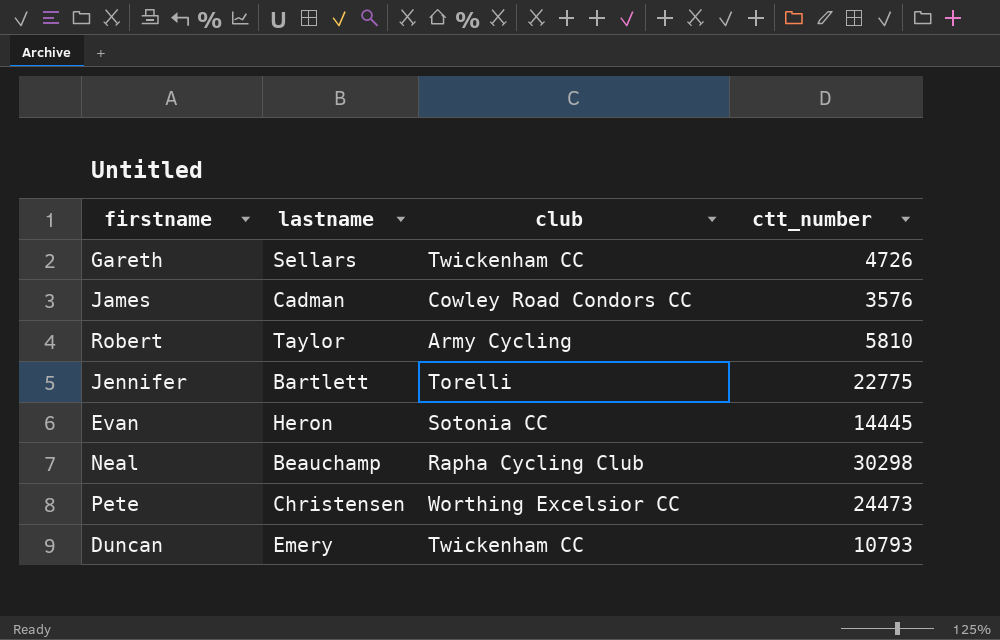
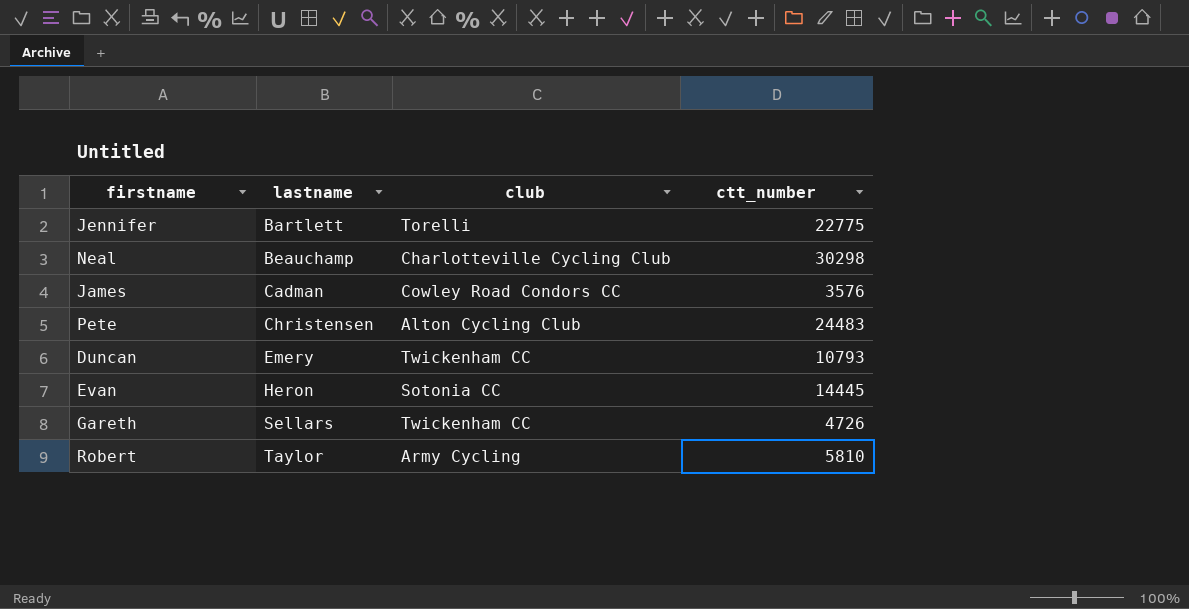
row order: none -> lastname ascending
Neal | club: Rapha Cycling Club -> Charlotteville Cycling Club
Pete | club: Worthing Excelsior CC -> Alton Cycling Club
Pete | ctt_number: 24473 -> 24483

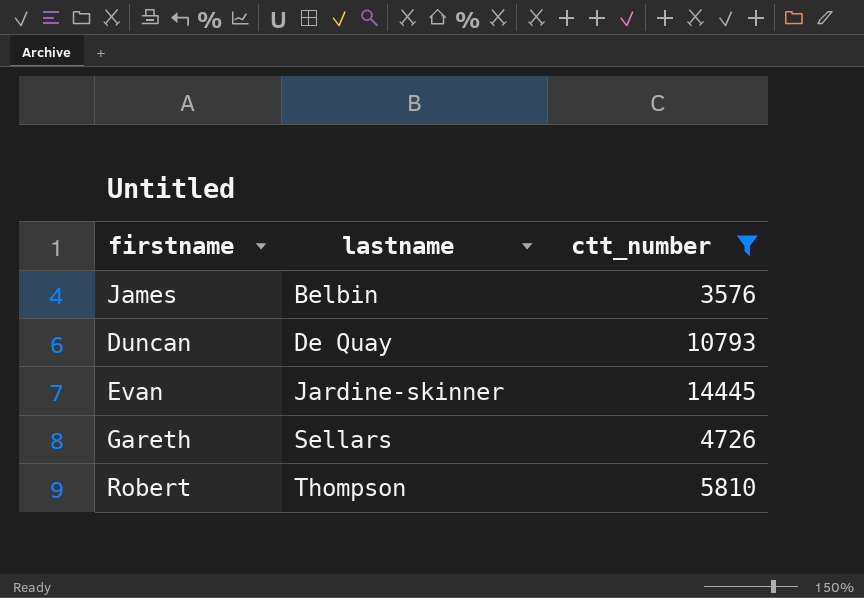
filter: none -> ctt_number <= 14445
column club | position: 3 -> none
James | lastname: Cadman -> Belbin
Duncan | lastname: Emery -> De Quay
Evan | lastname: Heron -> Jardine-skinner
Robert | lastname: Taylor -> Thompson

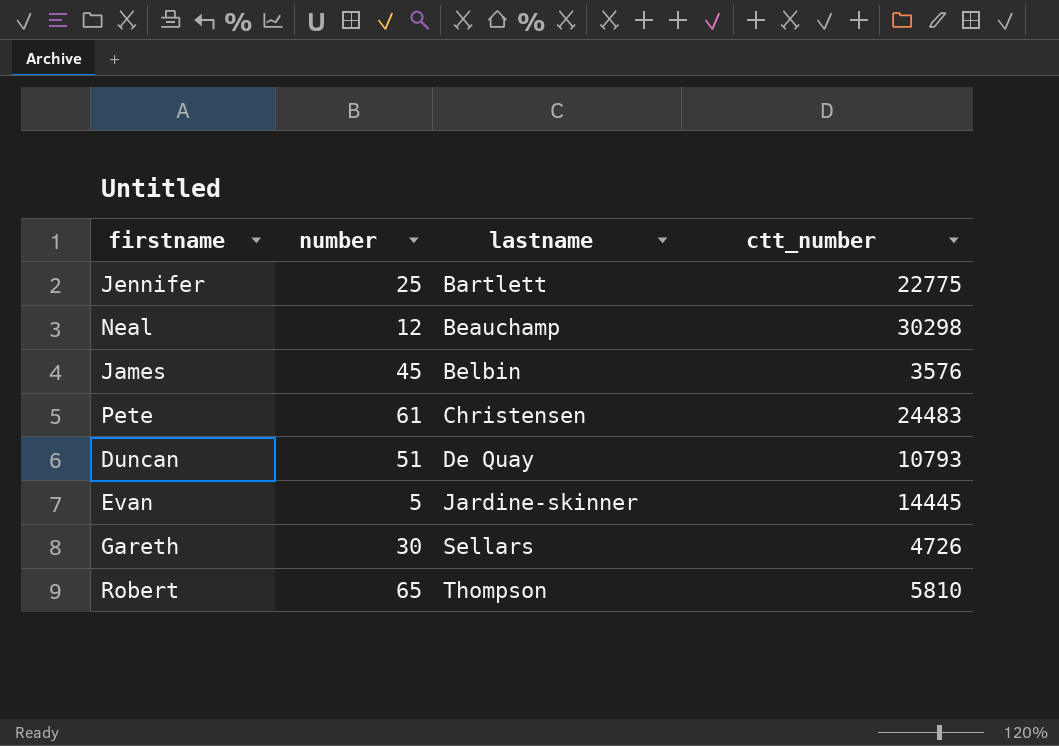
filter: ctt_number <= 14445 -> none
column number | position: none -> 2

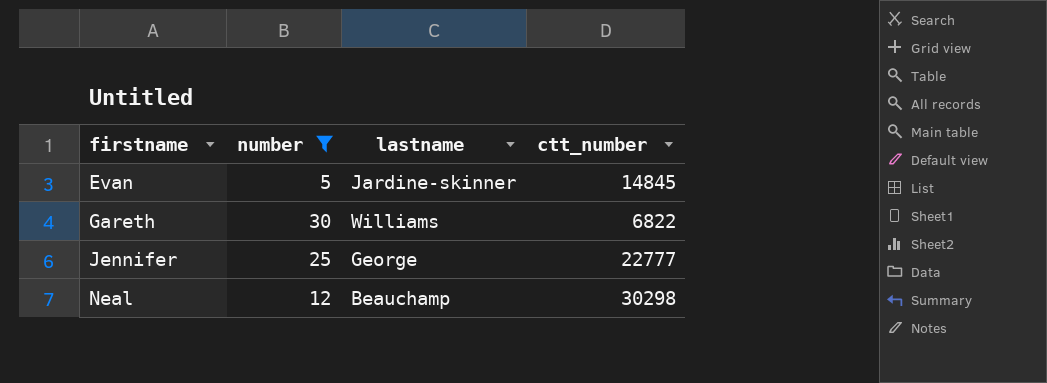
filter: none -> number <= 30
row order: lastname ascending -> firstname ascending
Evan | ctt_number: 14445 -> 14845
Gareth | lastname: Sellars -> Williams
Gareth | ctt_number: 4726 -> 6822
Jennifer | lastname: Bartlett -> George
Jennifer | ctt_number: 22775 -> 22777

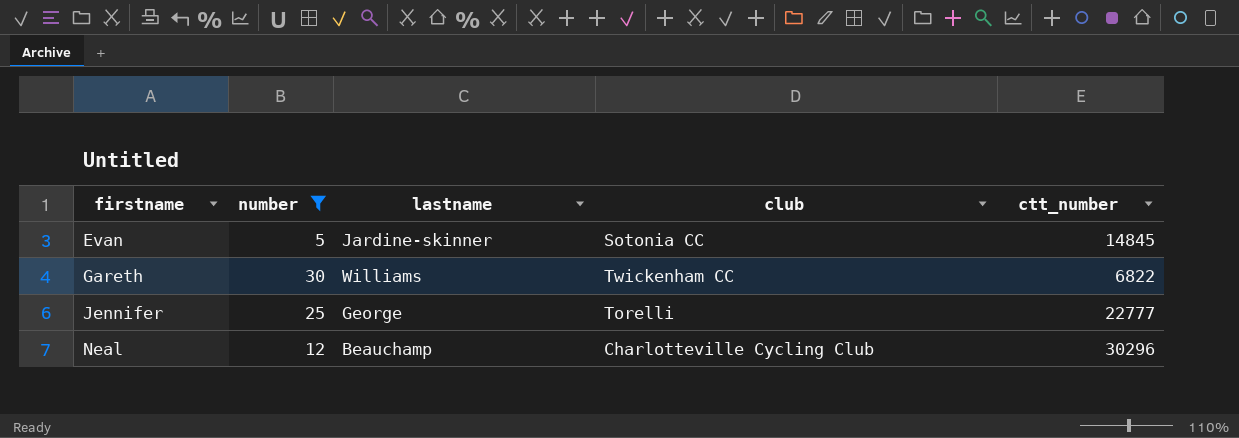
column club | position: none -> 4
Neal | ctt_number: 30298 -> 30296

